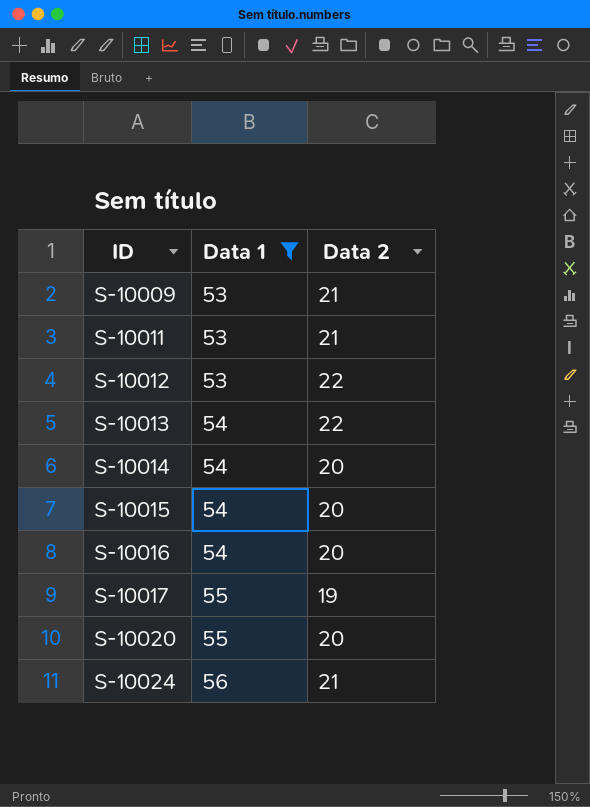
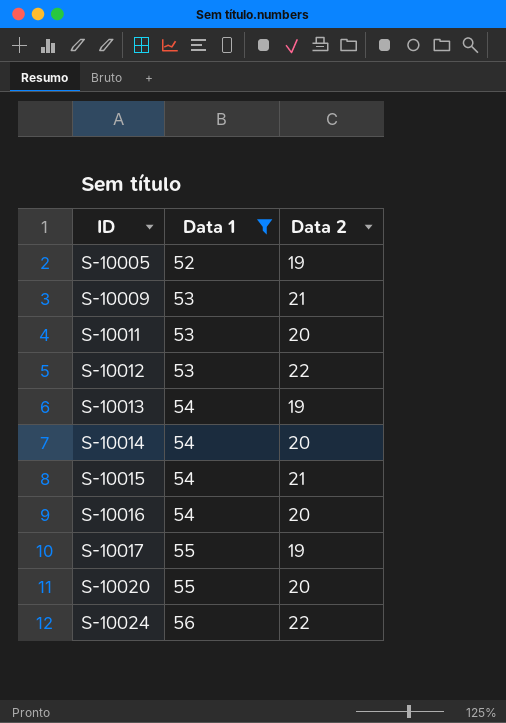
row S-10005: none -> 52 | 19
S-10011 | Data 2: 21 -> 20
S-10013 | Data 2: 22 -> 19
S-10015 | Data 2: 20 -> 21
S-10024 | Data 2: 21 -> 22

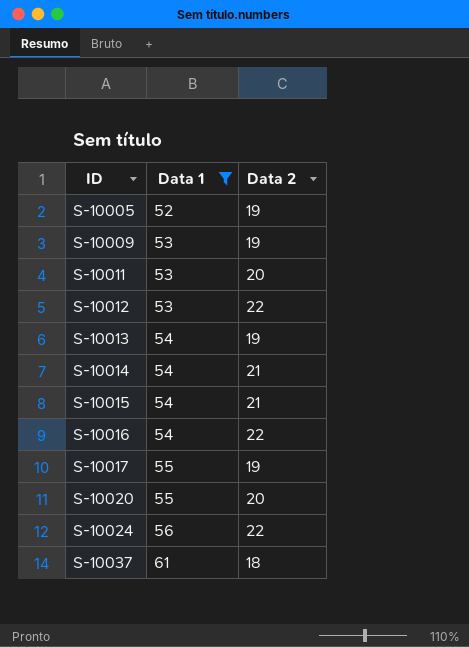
S-10009 | Data 2: 21 -> 19
S-10014 | Data 2: 20 -> 21
S-10016 | Data 2: 20 -> 22
row S-10037: none -> 61 | 18

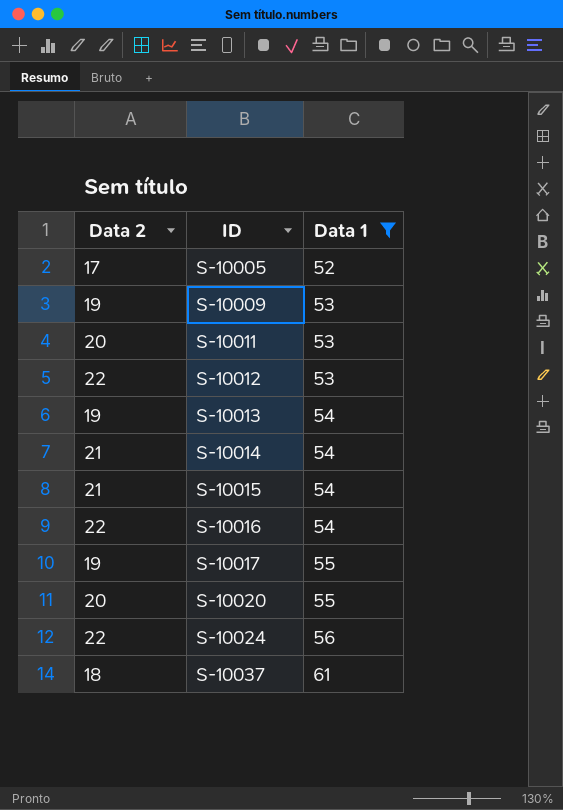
column Data 2 | position: 3 -> 1
S-10005 | Data 2: 19 -> 17

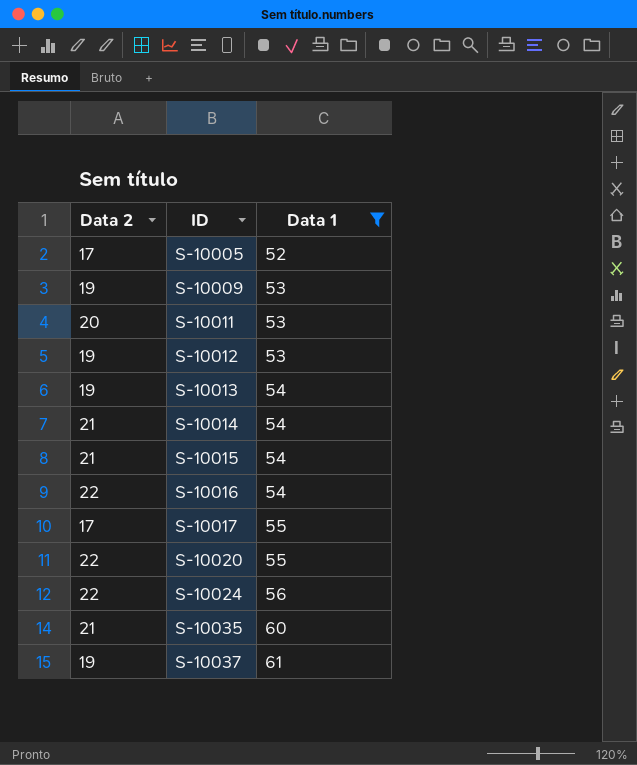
S-10012 | Data 2: 22 -> 19
S-10017 | Data 2: 19 -> 17
S-10020 | Data 2: 20 -> 22
row S-10035: none -> 21 | 60
S-10037 | Data 2: 18 -> 19

